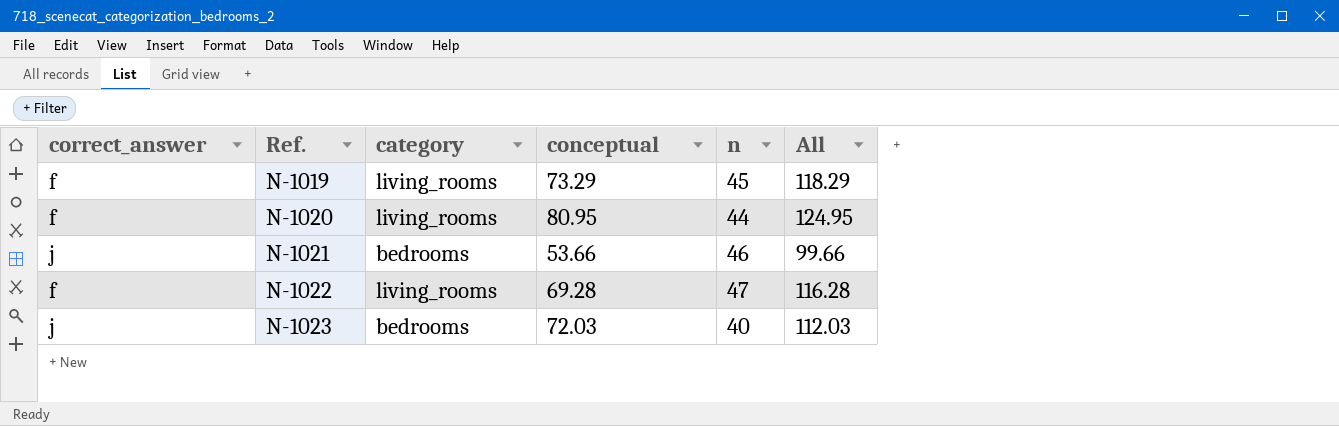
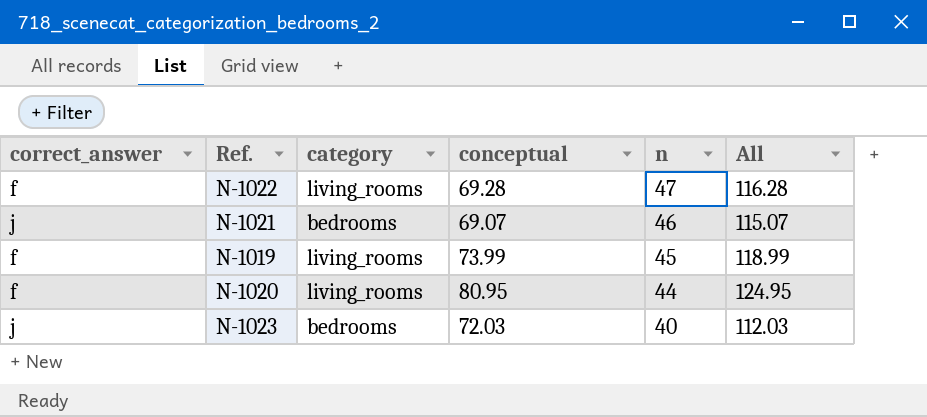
row order: Ref. ascending -> n descending
N-1021 | conceptual: 53.66 -> 69.07
N-1021 | All: 99.66 -> 115.07
N-1019 | conceptual: 73.29 -> 73.99
N-1019 | All: 118.29 -> 118.99

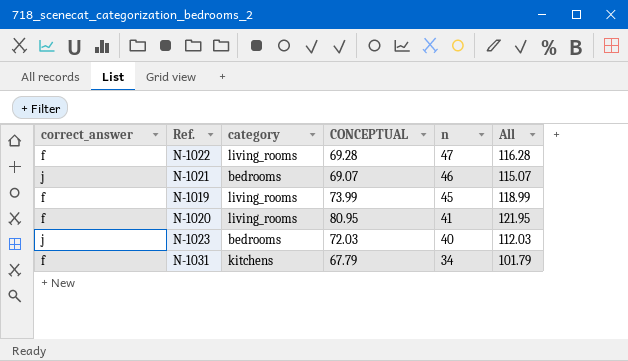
column name: conceptual -> CONCEPTUAL
N-1020 | n: 44 -> 41
N-1020 | All: 124.95 -> 121.95
row N-1031: none -> f | kitchens | 67.79 | 34 | 101.79

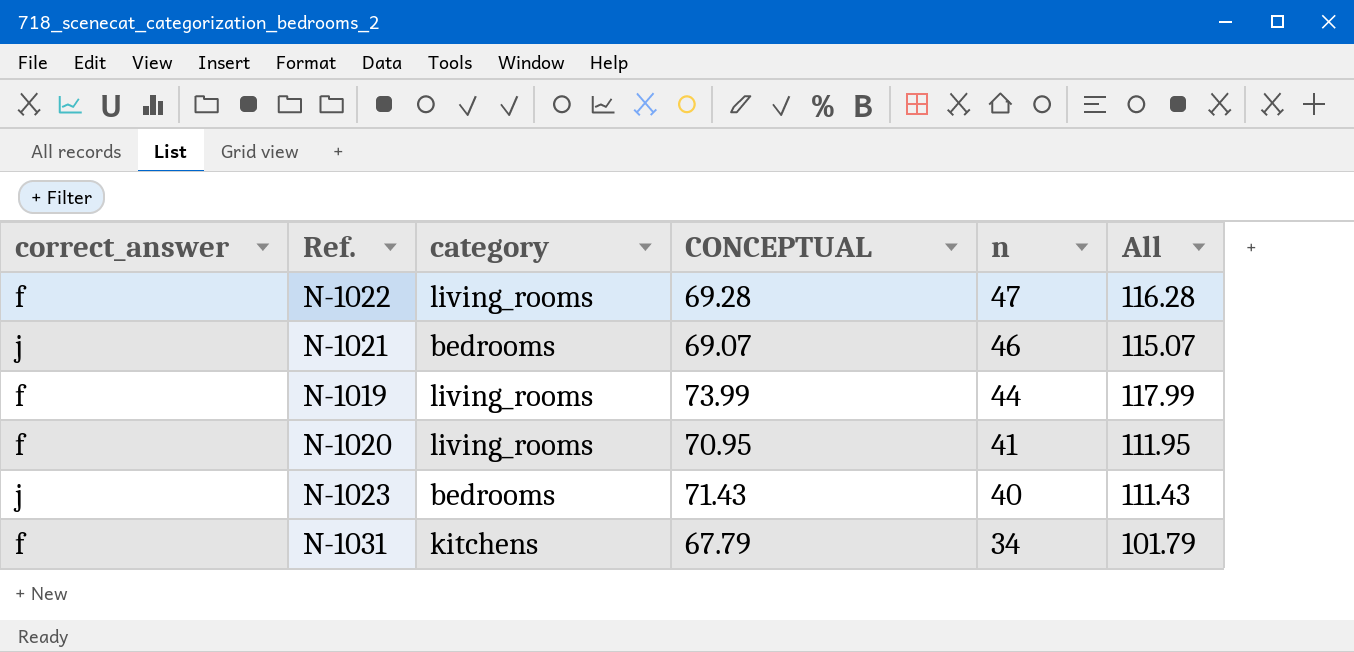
N-1019 | n: 45 -> 44
N-1019 | All: 118.99 -> 117.99
N-1020 | CONCEPTUAL: 80.95 -> 70.95
N-1020 | All: 121.95 -> 111.95
N-1023 | CONCEPTUAL: 72.03 -> 71.43
N-1023 | All: 112.03 -> 111.43

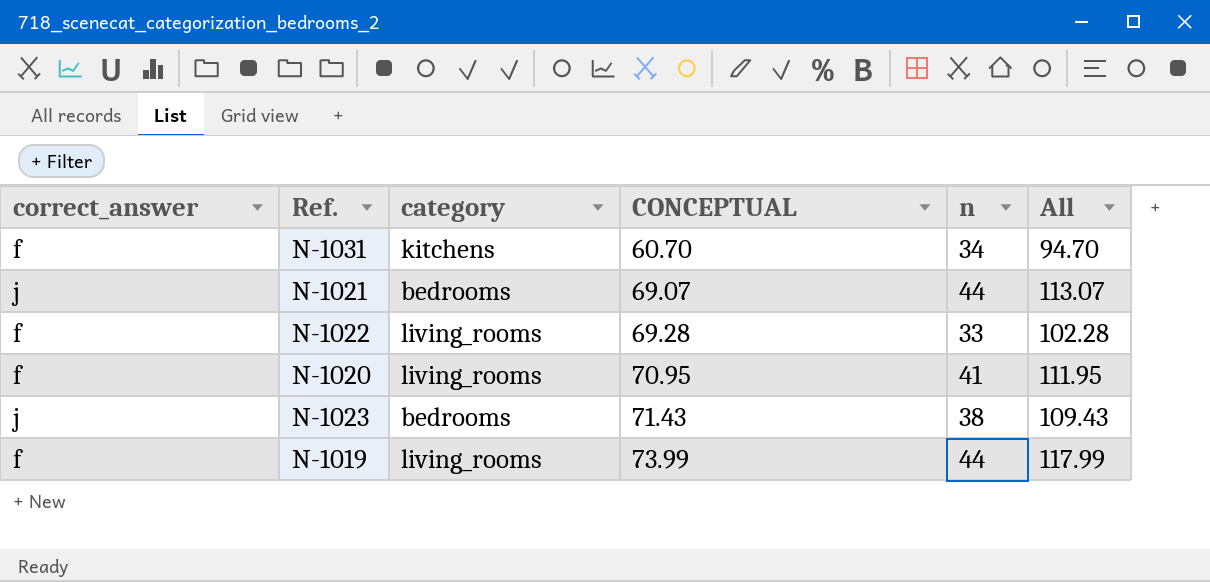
row order: n descending -> CONCEPTUAL ascending
N-1031 | CONCEPTUAL: 67.79 -> 60.70
N-1031 | All: 101.79 -> 94.70
N-1021 | n: 46 -> 44
N-1021 | All: 115.07 -> 113.07
N-1022 | n: 47 -> 33
N-1022 | All: 116.28 -> 102.28
N-1023 | n: 40 -> 38
N-1023 | All: 111.43 -> 109.43

